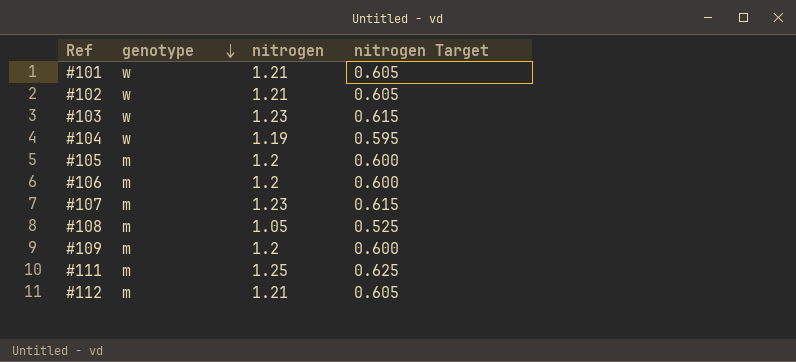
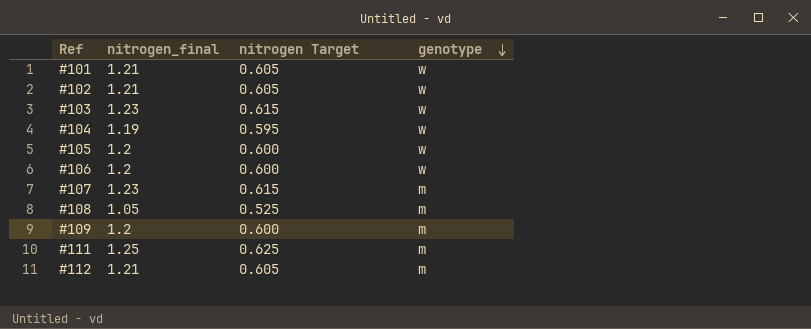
column name: nitrogen -> nitrogen_final
column genotype | position: 2 -> 4
#105 | genotype: m -> w
#106 | genotype: m -> w

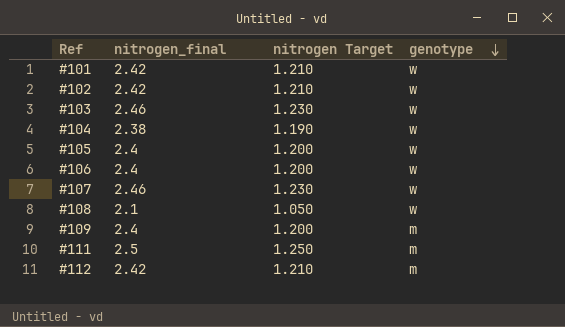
#101 | nitrogen_final: 1.21 -> 2.42
#101 | nitrogen Target: 0.605 -> 1.210
#102 | nitrogen_final: 1.21 -> 2.42
#102 | nitrogen Target: 0.605 -> 1.210
#103 | nitrogen_final: 1.23 -> 2.46
#103 | nitrogen Target: 0.615 -> 1.230
#104 | nitrogen_final: 1.19 -> 2.38
#104 | nitrogen Target: 0.595 -> 1.190
#105 | nitrogen_final: 1.2 -> 2.4
#105 | nitrogen Target: 0.600 -> 1.200
#106 | nitrogen_final: 1.2 -> 2.4
#106 | nitrogen Target: 0.600 -> 1.200
#107 | nitrogen_final: 1.23 -> 2.46
#107 | nitrogen Target: 0.615 -> 1.230
#107 | genotype: m -> w
#108 | nitrogen_final: 1.05 -> 2.1
#108 | nitrogen Target: 0.525 -> 1.050
#108 | genotype: m -> w
#109 | nitrogen_final: 1.2 -> 2.4
#109 | nitrogen Target: 0.600 -> 1.200
#111 | nitrogen_final: 1.25 -> 2.5
#111 | nitrogen Target: 0.625 -> 1.250
#112 | nitrogen_final: 1.21 -> 2.42
#112 | nitrogen Target: 0.605 -> 1.210

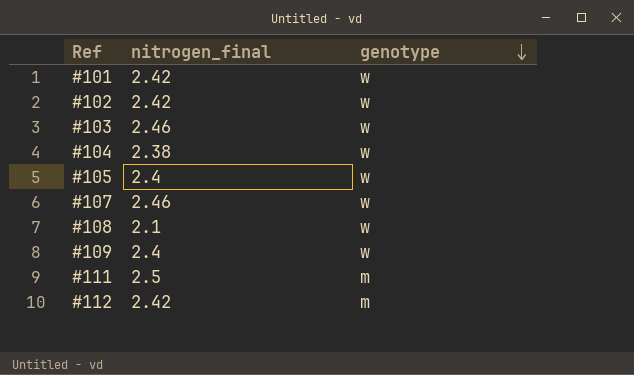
column nitrogen Target | formula: [nitrogen_final] * 0.5 -> none
row #106: 2.4 | 1.200 | w -> none
#109 | genotype: m -> w

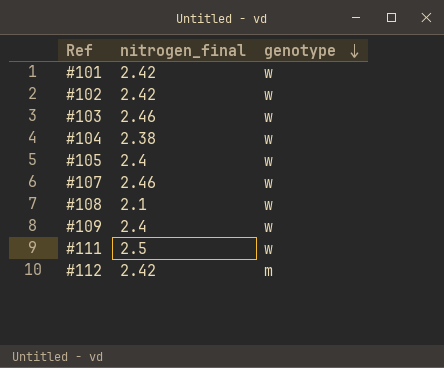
#111 | genotype: m -> w

